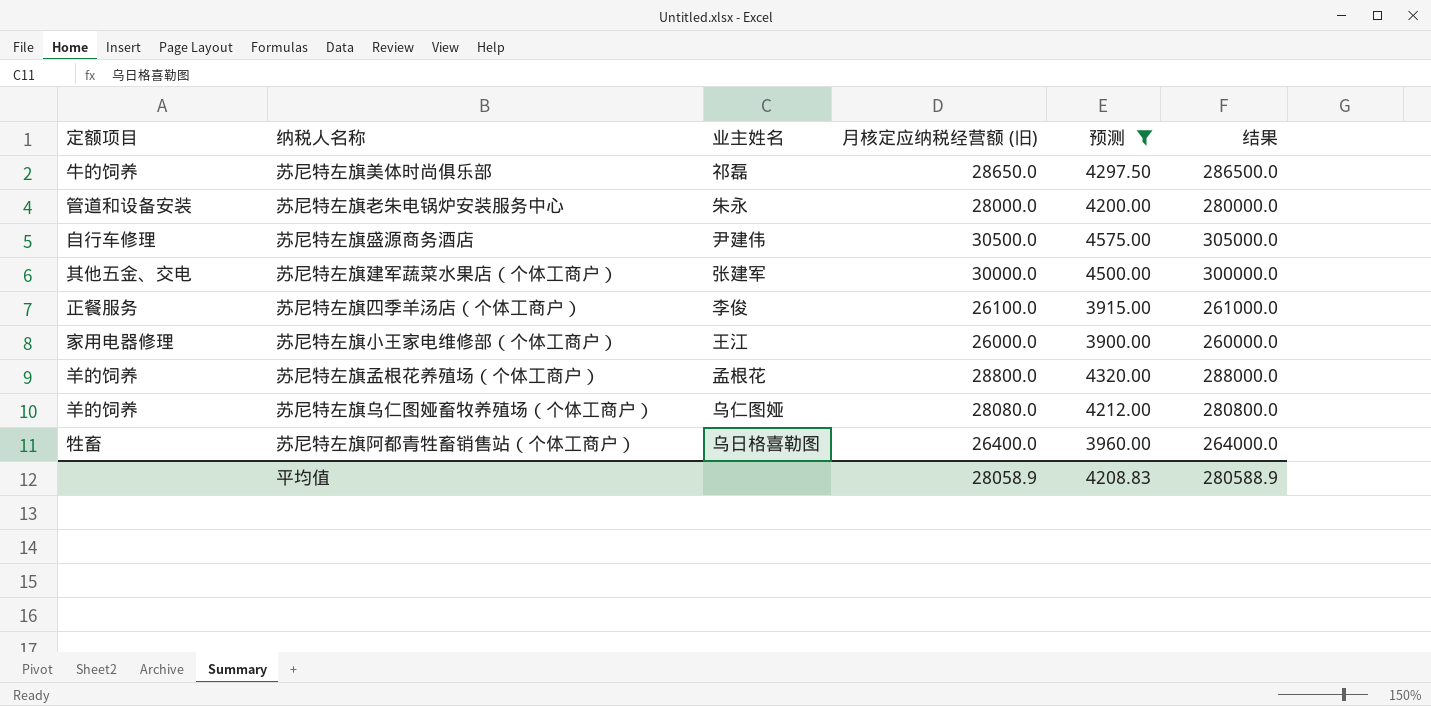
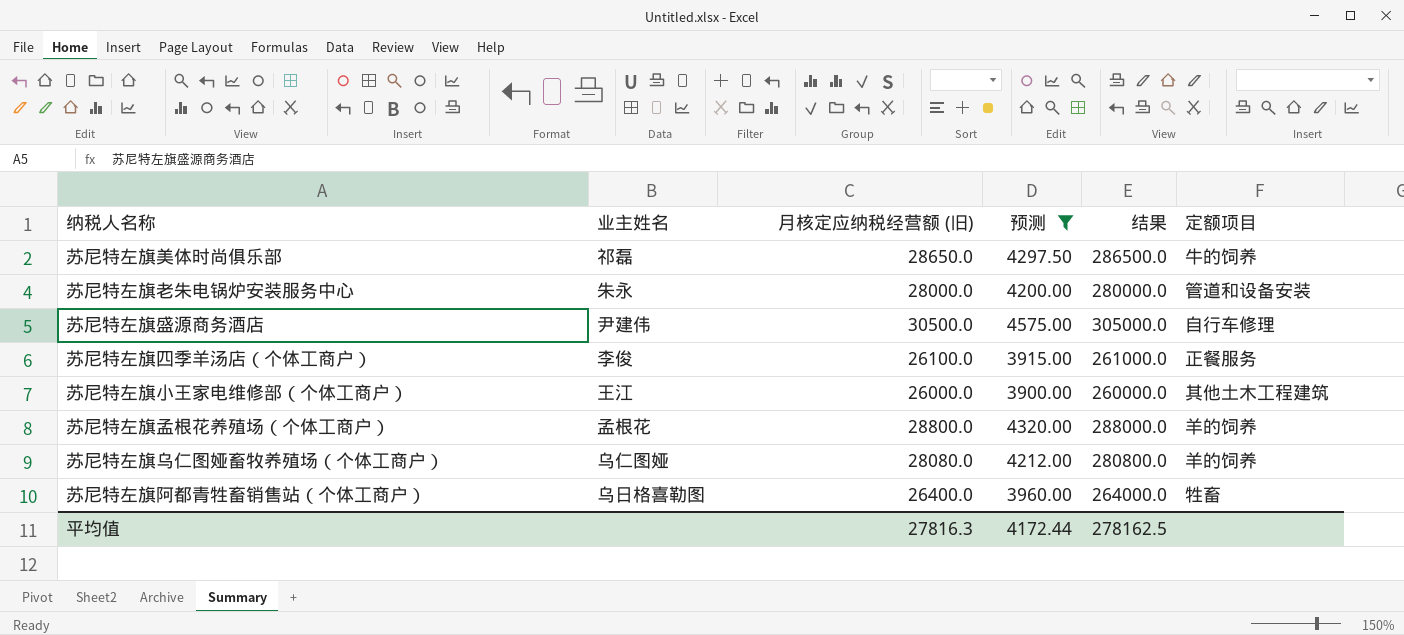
column 定额项目 | position: 1 -> 6
row 苏尼特左旗建军蔬菜水果店（个体工商户）: 其他五金、交电 | 张建军 | 30000.0 | 4500.00 | 300000.0 -> none
苏尼特左旗小王家电维修部（个体工商户） | 定额项目: 家用电器修理 -> 其他土木工程建筑
平均值 | 月核定应纳税经营额 (旧): 28058.9 -> 27816.3
平均值 | 预测: 4208.83 -> 4172.44
平均值 | 结果: 280588.9 -> 278162.5

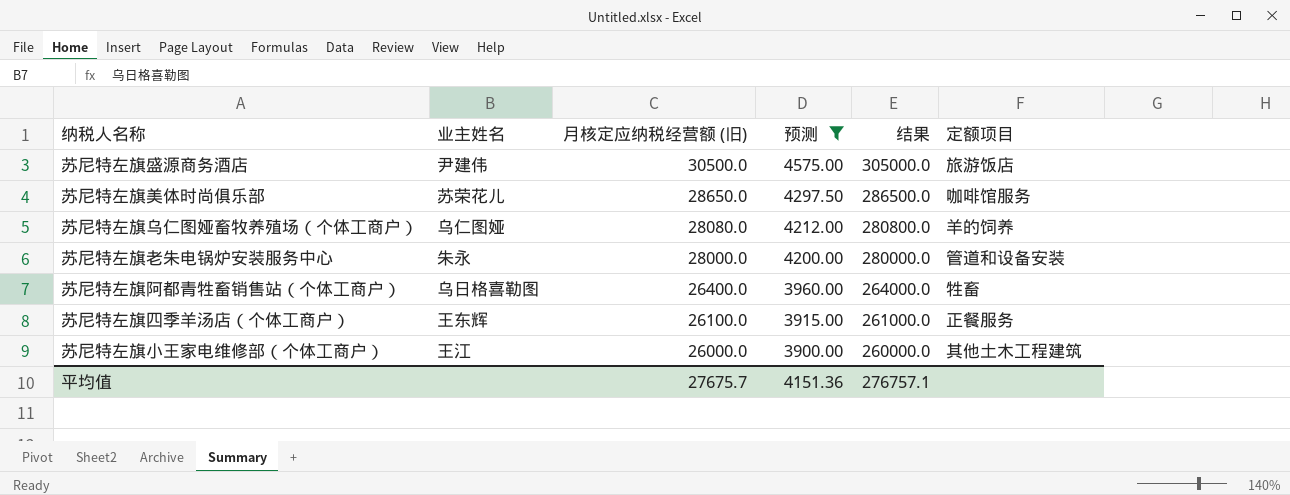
row order: none -> 月核定应纳税经营额 (旧) descending
row 苏尼特左旗孟根花养殖场（个体工商户）: 孟根花 | 28800.0 | 4320.00 | 288000.0 | 羊的饲养 -> none
苏尼特左旗盛源商务酒店 | 定额项目: 自行车修理 -> 旅游饭店
苏尼特左旗美体时尚俱乐部 | 业主姓名: 祁磊 -> 苏荣花儿
苏尼特左旗美体时尚俱乐部 | 定额项目: 牛的饲养 -> 咖啡馆服务
苏尼特左旗四季羊汤店（个体工商户） | 业主姓名: 李俊 -> 王东辉
平均值 | 月核定应纳税经营额 (旧): 27816.3 -> 27675.7
平均值 | 预测: 4172.44 -> 4151.36
平均值 | 结果: 278162.5 -> 276757.1

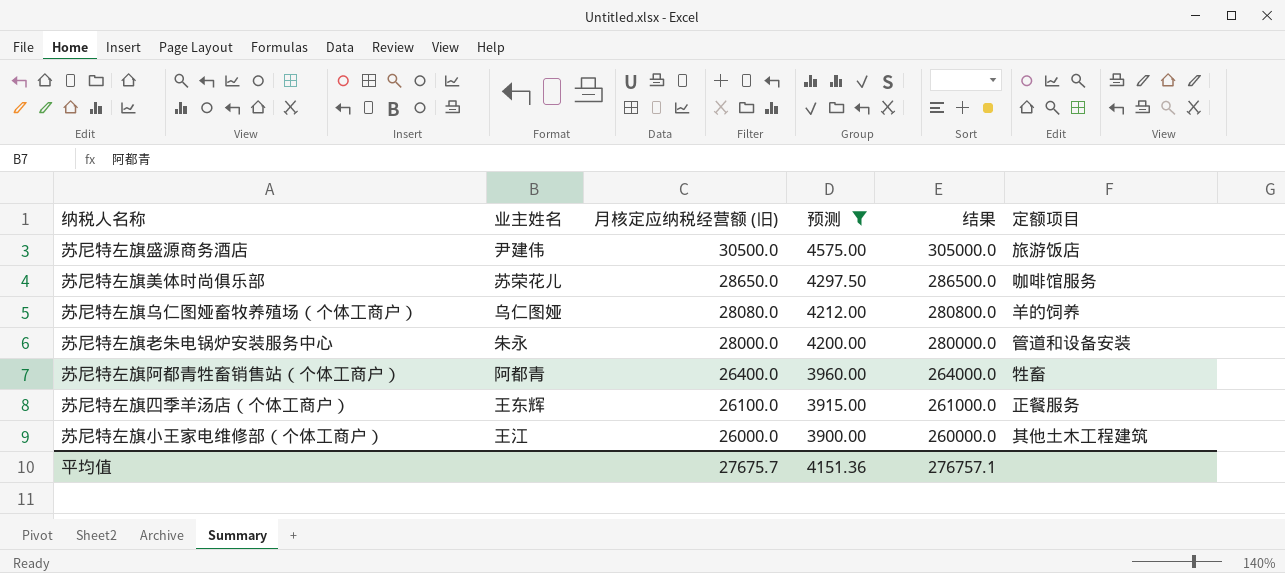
苏尼特左旗阿都青牲畜销售站（个体工商户） | 业主姓名: 乌日格喜勒图 -> 阿都青

